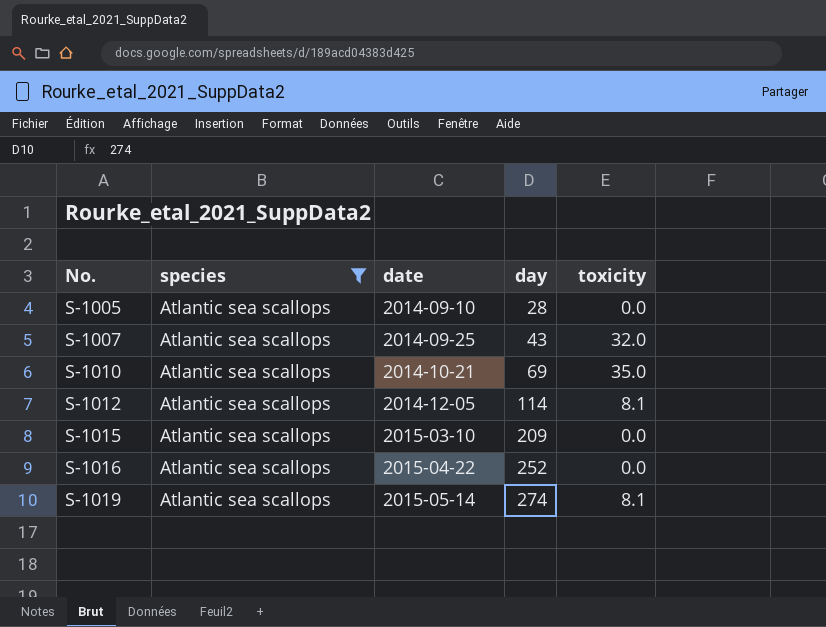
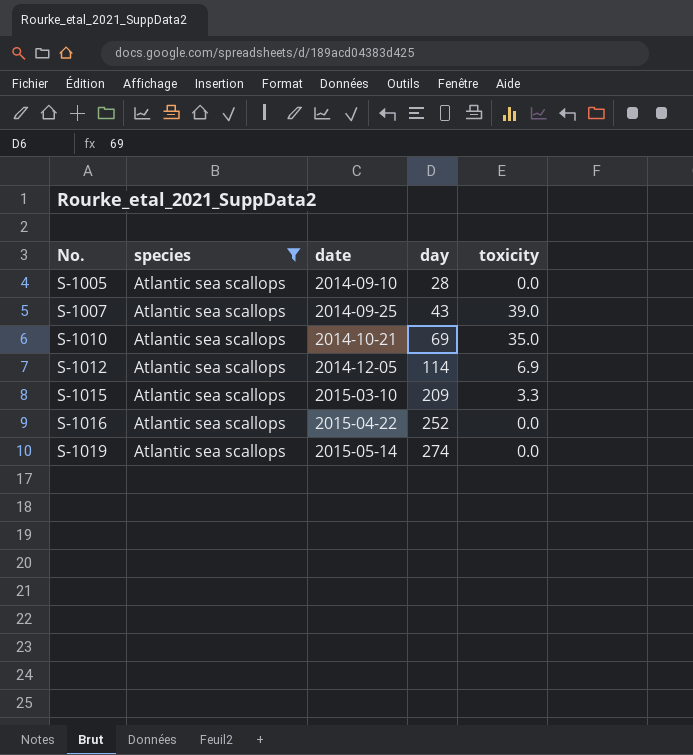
S-1007 | toxicity: 32.0 -> 39.0
S-1012 | toxicity: 8.1 -> 6.9
S-1015 | toxicity: 0.0 -> 3.3
S-1019 | toxicity: 8.1 -> 0.0

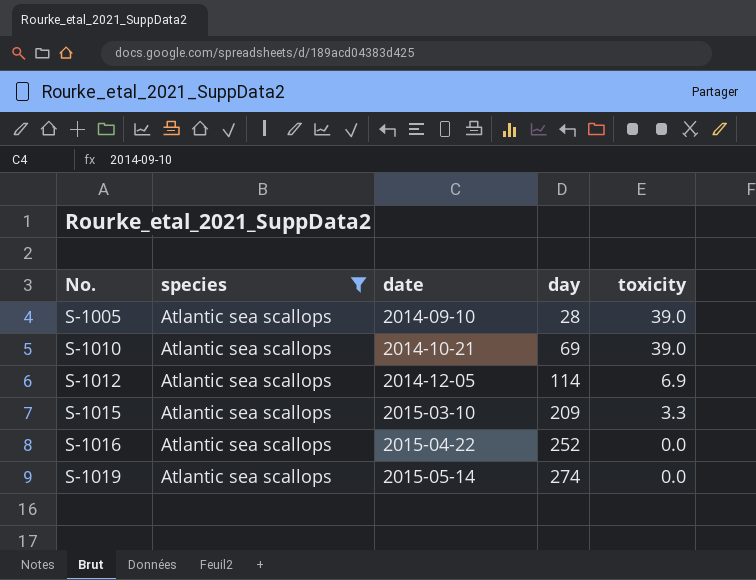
row S-1007: Atlantic sea scallops | 2014-09-25 | 43 | 39.0 -> none
S-1005 | toxicity: 0.0 -> 39.0
S-1010 | toxicity: 35.0 -> 39.0

